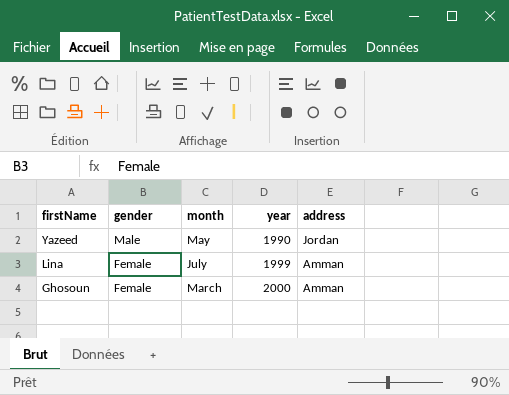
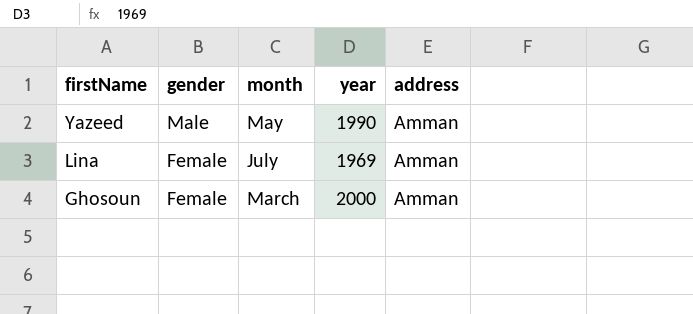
Yazeed | address: Jordan -> Amman
Lina | year: 1999 -> 1969

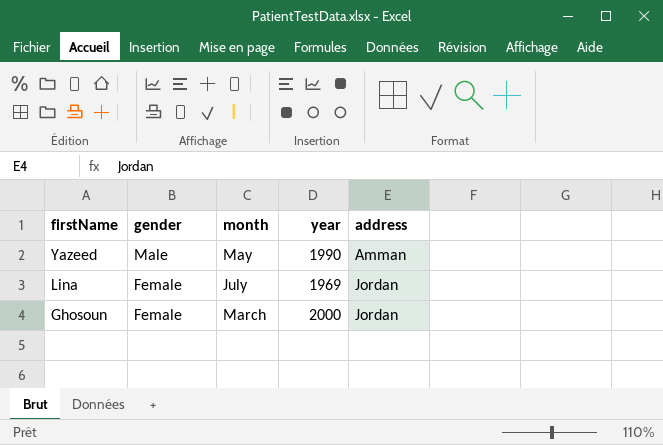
Lina | address: Amman -> Jordan
Ghosoun | address: Amman -> Jordan

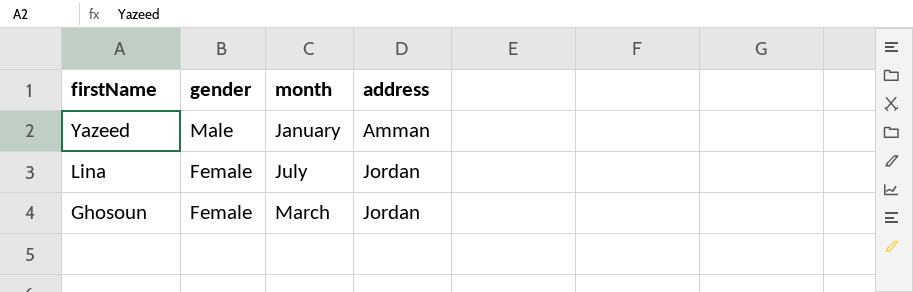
column year | position: 4 -> none
Yazeed | month: May -> January

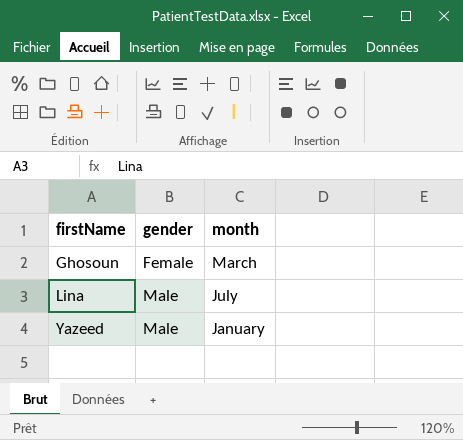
row order: firstName descending -> firstName ascending
column address | position: 4 -> none
Lina | gender: Female -> Male

